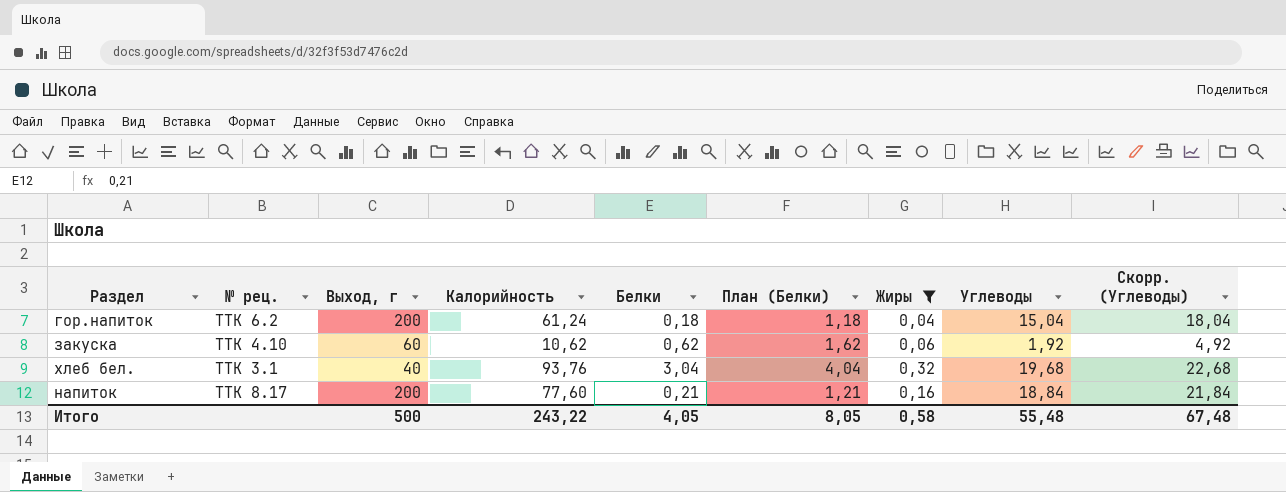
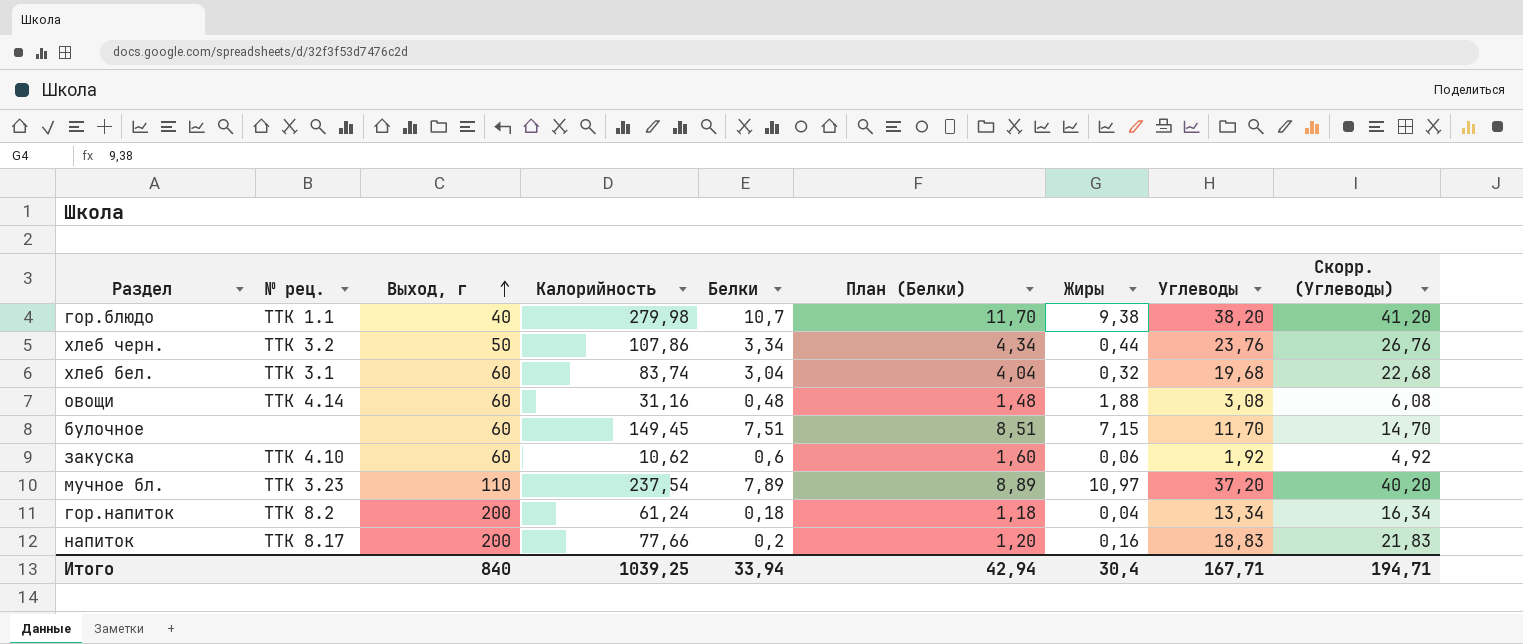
filter: Жиры <= 0,32 -> none
row order: none -> Выход, г ascending
хлеб бел. | Выход, г: 40 -> 60
хлеб бел. | Калорийность: 93,76 -> 83,74
закуска | Белки: 0,62 -> 0,6
закуска | План (Белки): 1,62 -> 1,60
гор.напиток | № рец.: ТТК 6.2 -> ТТК 8.2
гор.напиток | Углеводы: 15,04 -> 13,34
гор.напиток | Скорр. (Углеводы): 18,04 -> 16,34
напиток | Калорийность: 77,60 -> 77,66
напиток | Белки: 0,21 -> 0,2
напиток | План (Белки): 1,21 -> 1,20
напиток | Углеводы: 18,84 -> 18,83
напиток | Скорр. (Углеводы): 21,84 -> 21,83
Итого | Выход, г: 500 -> 840
Итого | Калорийность: 243,22 -> 1039,25
Итого | Белки: 4,05 -> 33,94
Итого | План (Белки): 8,05 -> 42,94
Итого | Жиры: 0,58 -> 30,4
Итого | Углеводы: 55,48 -> 167,71
Итого | Скорр. (Углеводы): 67,48 -> 194,71

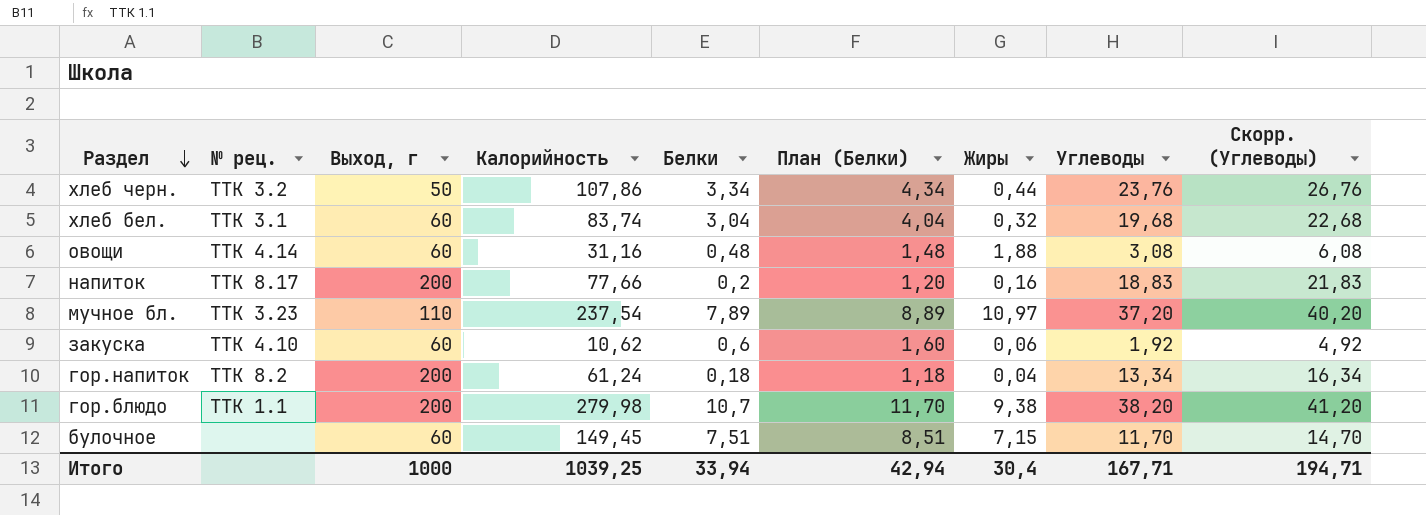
row order: Выход, г ascending -> Раздел descending
гор.блюдо | Выход, г: 40 -> 200
Итого | Выход, г: 840 -> 1000

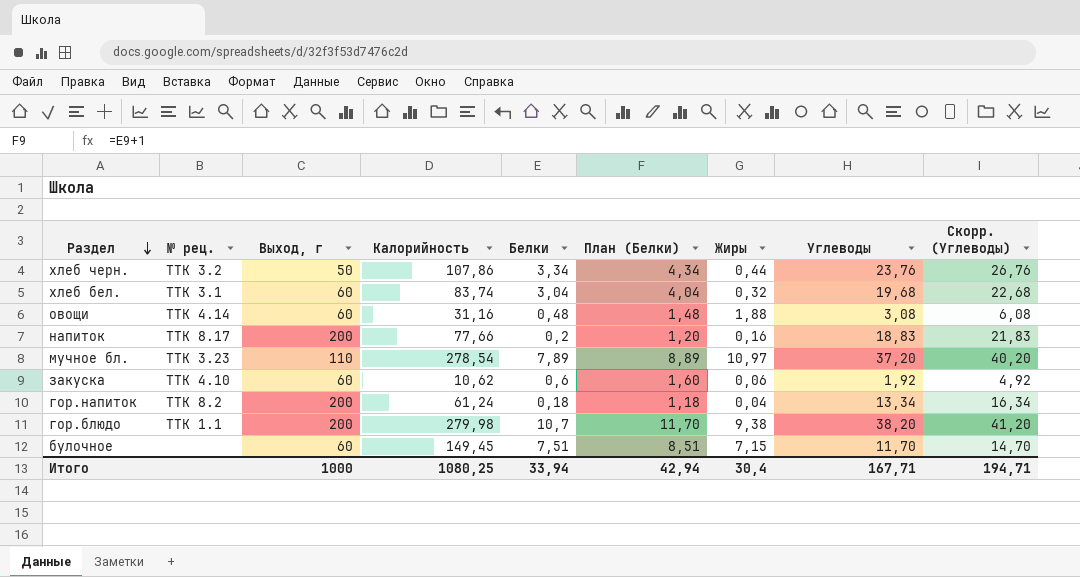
мучное бл. | Калорийность: 237,54 -> 278,54
Итого | Калорийность: 1039,25 -> 1080,25

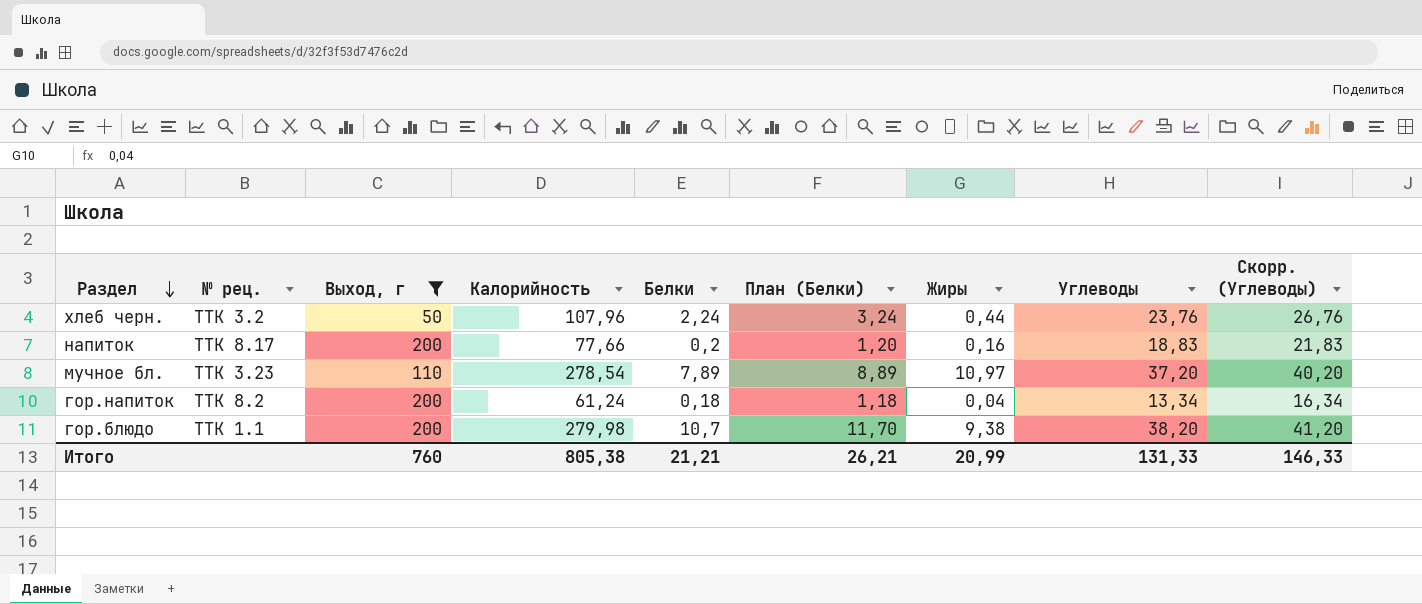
filter: none -> Выход, г != 60
хлеб черн. | Калорийность: 107,86 -> 107,96
хлеб черн. | Белки: 3,34 -> 2,24
хлеб черн. | План (Белки): 4,34 -> 3,24
Итого | Выход, г: 1000 -> 760
Итого | Калорийность: 1080,25 -> 805,38
Итого | Белки: 33,94 -> 21,21
Итого | План (Белки): 42,94 -> 26,21
Итого | Жиры: 30,4 -> 20,99
Итого | Углеводы: 167,71 -> 131,33
Итого | Скорр. (Углеводы): 194,71 -> 146,33

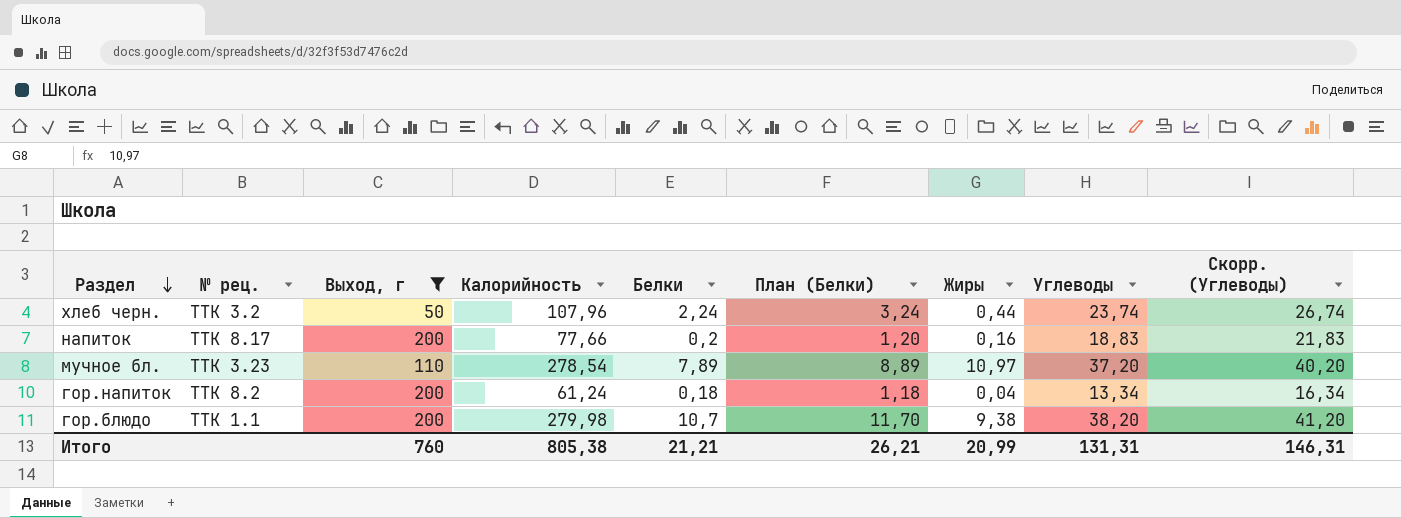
хлеб черн. | Углеводы: 23,76 -> 23,74
хлеб черн. | Скорр. (Углеводы): 26,76 -> 26,74
Итого | Углеводы: 131,33 -> 131,31
Итого | Скорр. (Углеводы): 146,33 -> 146,31

